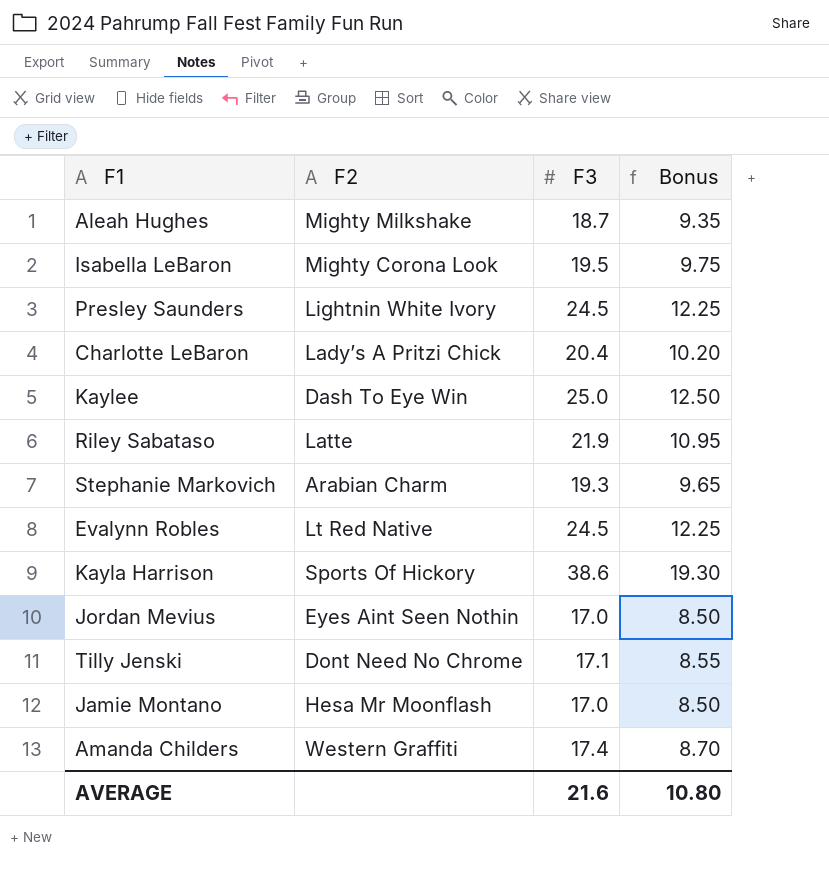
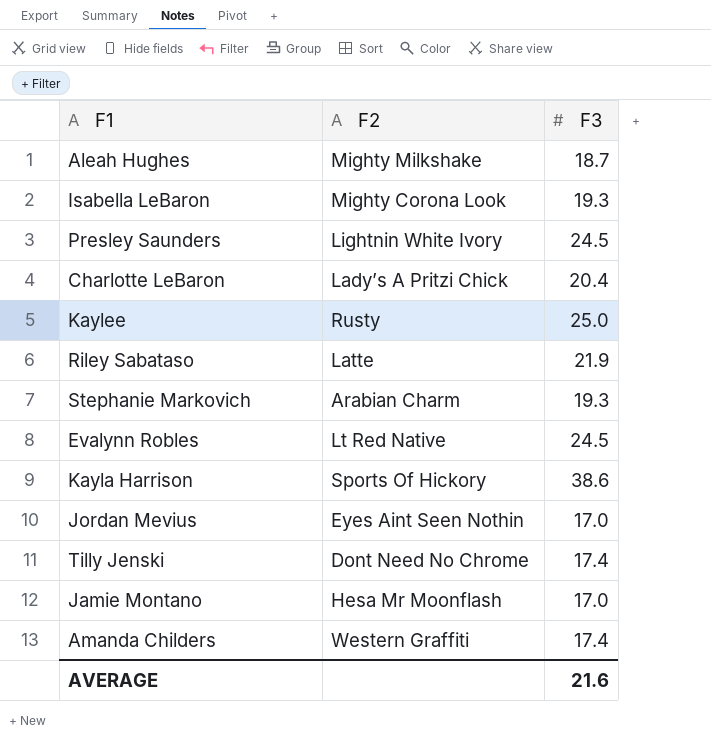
column Bonus | formula: [F3] * 0.5 -> none
Isabella LeBaron | F3: 19.5 -> 19.3
Kaylee | F2: Dash To Eye Win -> Rusty
Tilly Jenski | F3: 17.1 -> 17.4

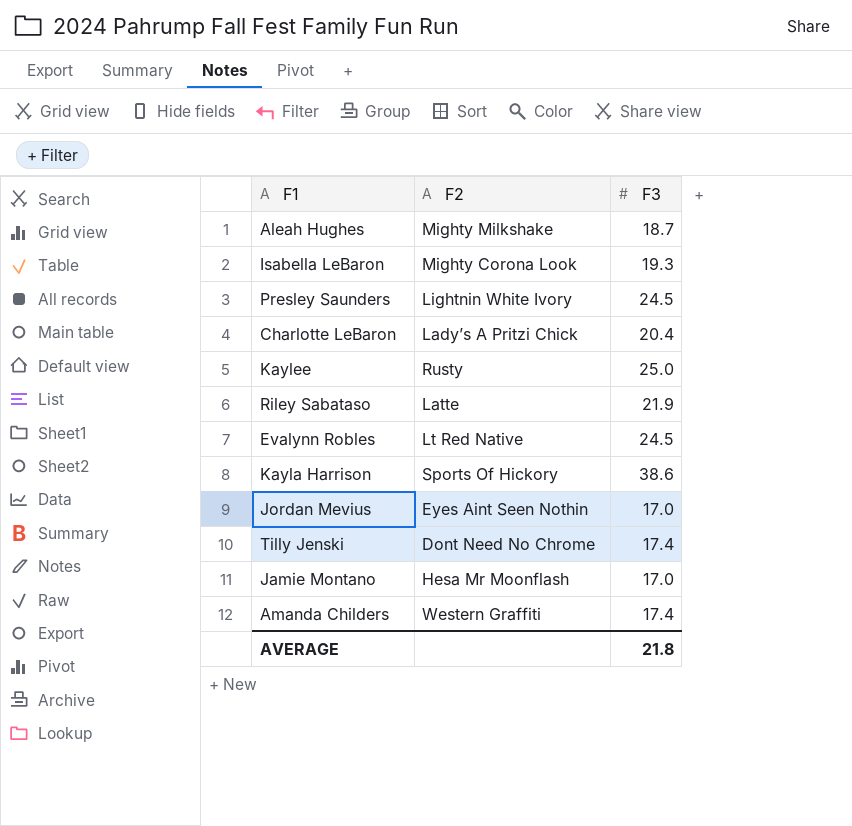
row Stephanie Markovich: Arabian Charm | 19.3 -> none
AVERAGE | F3: 21.6 -> 21.8

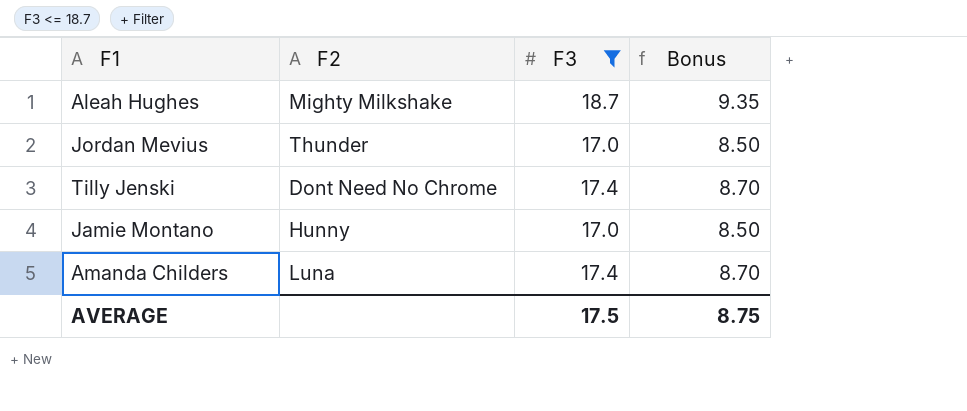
filter: none -> F3 <= 18.7
column Bonus | formula: none -> [F3] * 0.5
Jordan Mevius | F2: Eyes Aint Seen Nothin -> Thunder
Jamie Montano | F2: Hesa Mr Moonflash -> Hunny
Amanda Childers | F2: Western Graffiti -> Luna
AVERAGE | F3: 21.8 -> 17.5

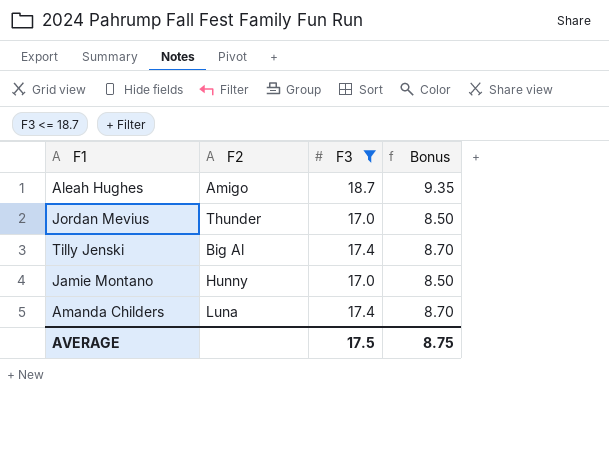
Aleah Hughes | F2: Mighty Milkshake -> Amigo
Tilly Jenski | F2: Dont Need No Chrome -> Big Al

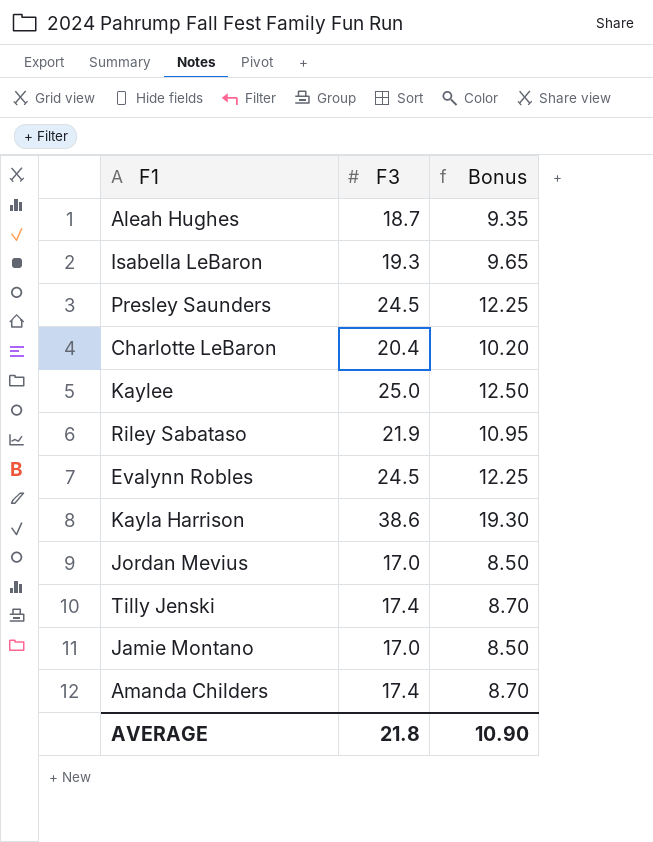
filter: F3 <= 18.7 -> none
column F2 | position: 2 -> none
AVERAGE | F3: 17.5 -> 21.8
AVERAGE | Bonus: 8.75 -> 10.90

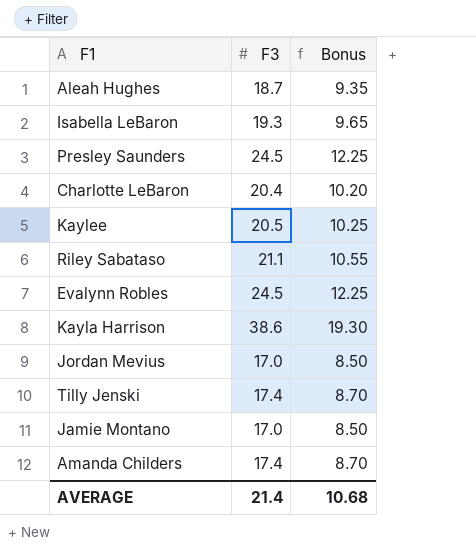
Kaylee | F3: 25.0 -> 20.5
Kaylee | Bonus: 12.50 -> 10.25
Riley Sabataso | F3: 21.9 -> 21.1
Riley Sabataso | Bonus: 10.95 -> 10.55
AVERAGE | F3: 21.8 -> 21.4
AVERAGE | Bonus: 10.90 -> 10.68

